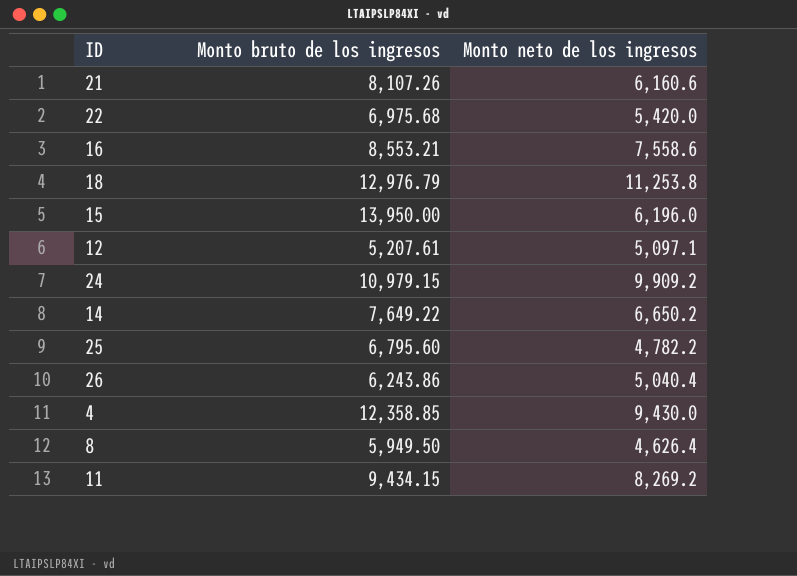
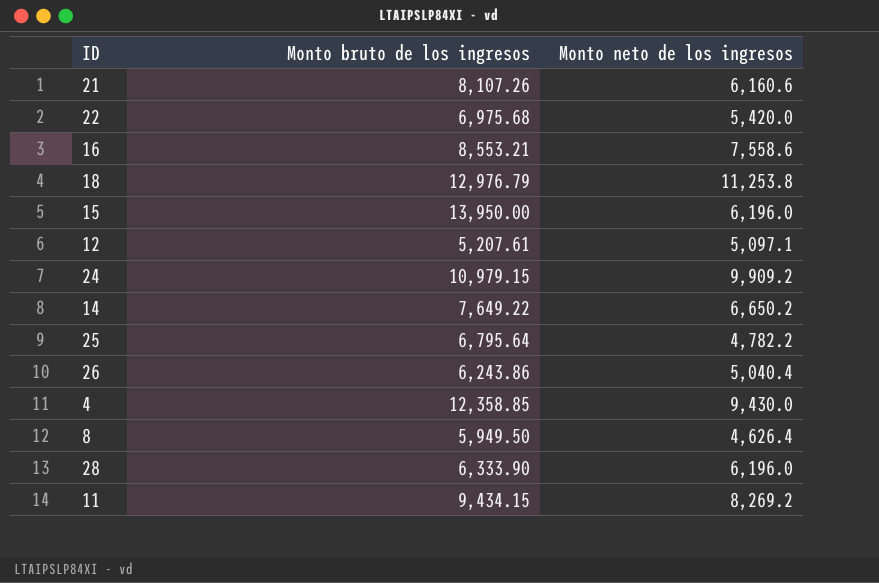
25 | Monto bruto de los ingresos: 6,795.60 -> 6,795.64
row 28: none -> 6,333.90 | 6,196.0

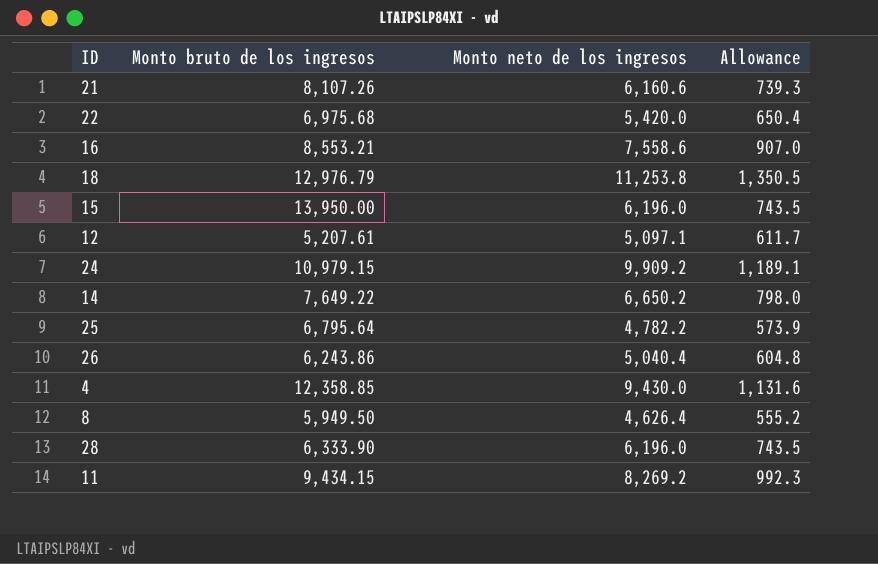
column Allowance | formula: none -> [Monto neto de los ingresos] * 0.12

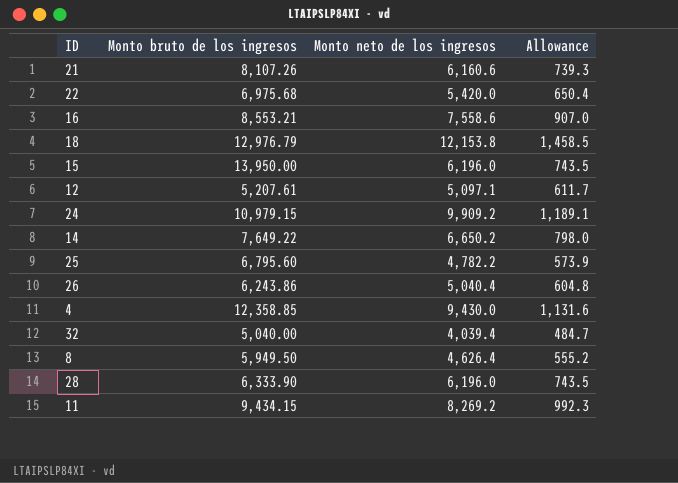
18 | Monto neto de los ingresos: 11,253.8 -> 12,153.8
18 | Allowance: 1,350.5 -> 1,458.5
25 | Monto bruto de los ingresos: 6,795.64 -> 6,795.60
row 32: none -> 5,040.00 | 4,039.4 | 484.7

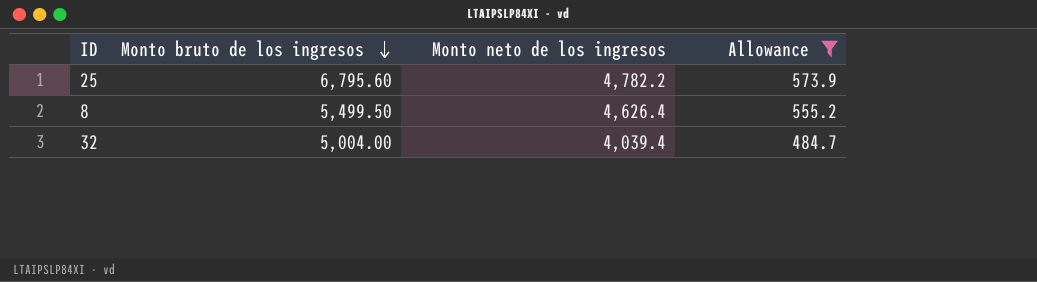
filter: none -> Allowance <= 573.9
row order: none -> Monto bruto de los ingresos descending
8 | Monto bruto de los ingresos: 5,949.50 -> 5,499.50
32 | Monto bruto de los ingresos: 5,040.00 -> 5,004.00

